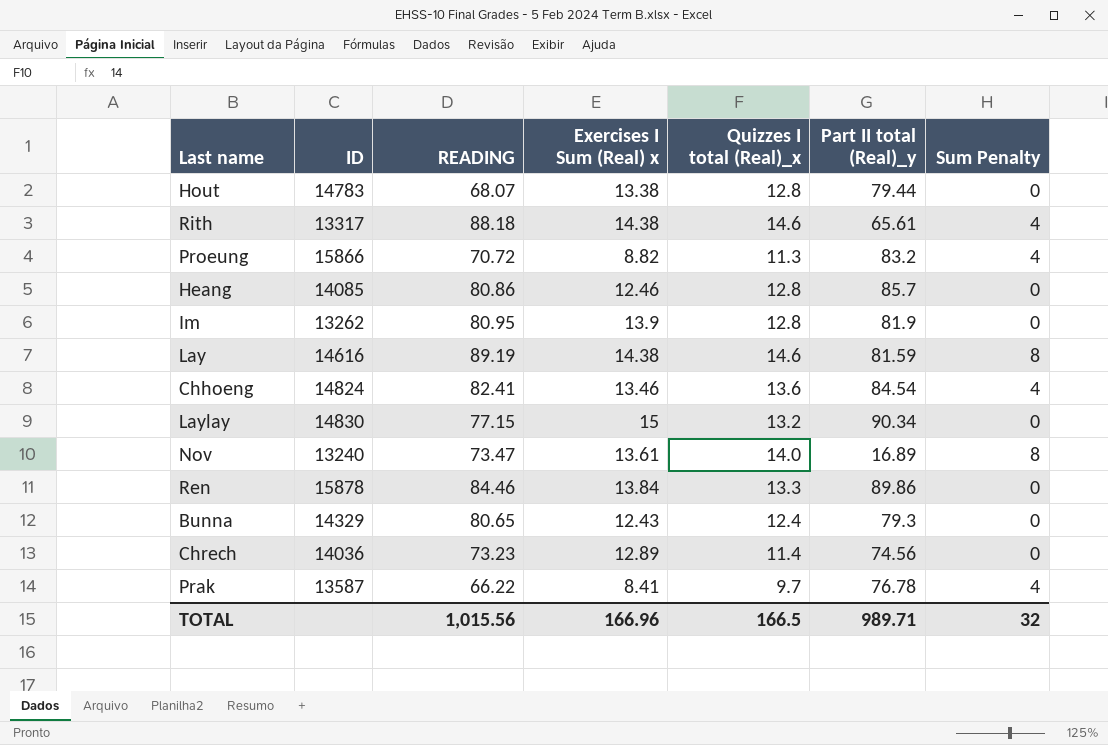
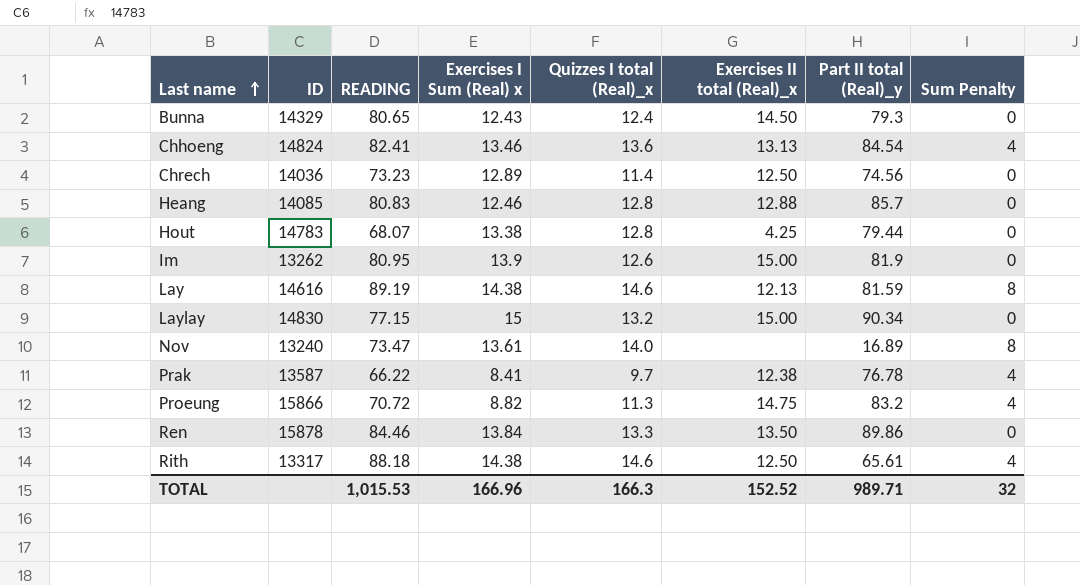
row order: none -> Last name ascending
column Exercises II total (Real)_x | position: none -> 6
Heang | READING: 80.86 -> 80.83
Im | Quizzes I total (Real)_x: 12.8 -> 12.6
TOTAL | READING: 1,015.56 -> 1,015.53
TOTAL | Quizzes I total (Real)_x: 166.5 -> 166.3

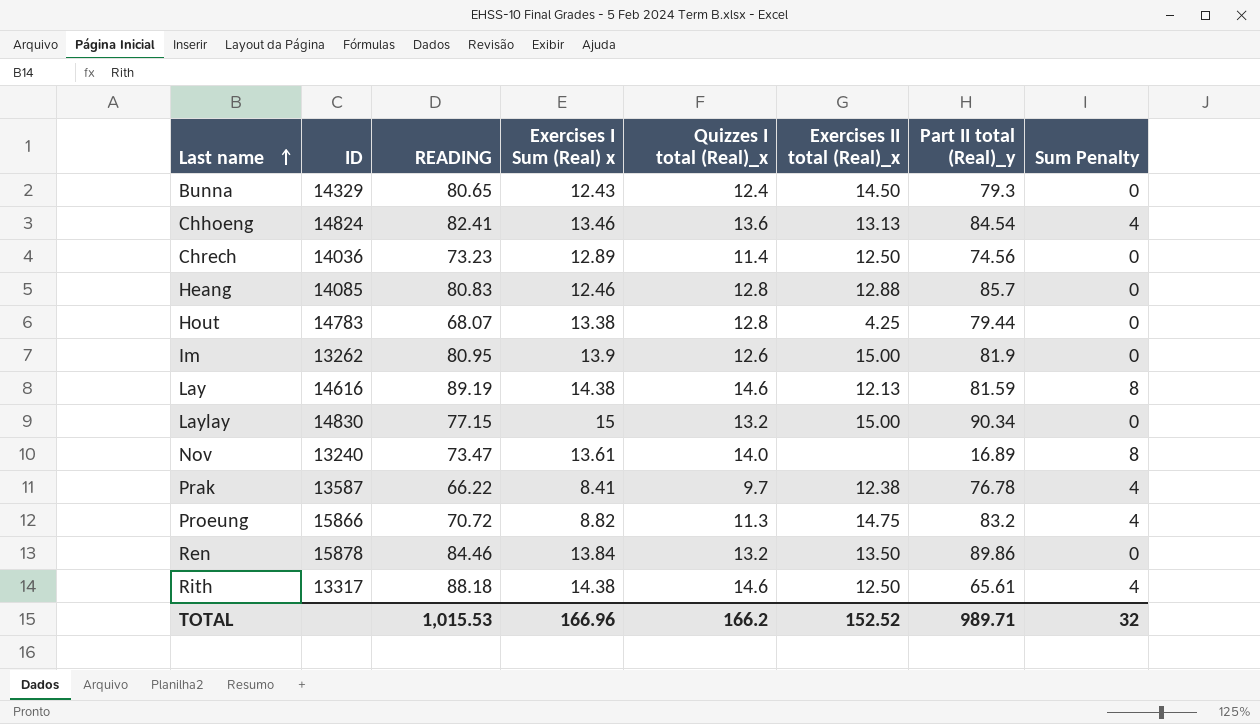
Ren | Quizzes I total (Real)_x: 13.3 -> 13.2
TOTAL | Quizzes I total (Real)_x: 166.3 -> 166.2

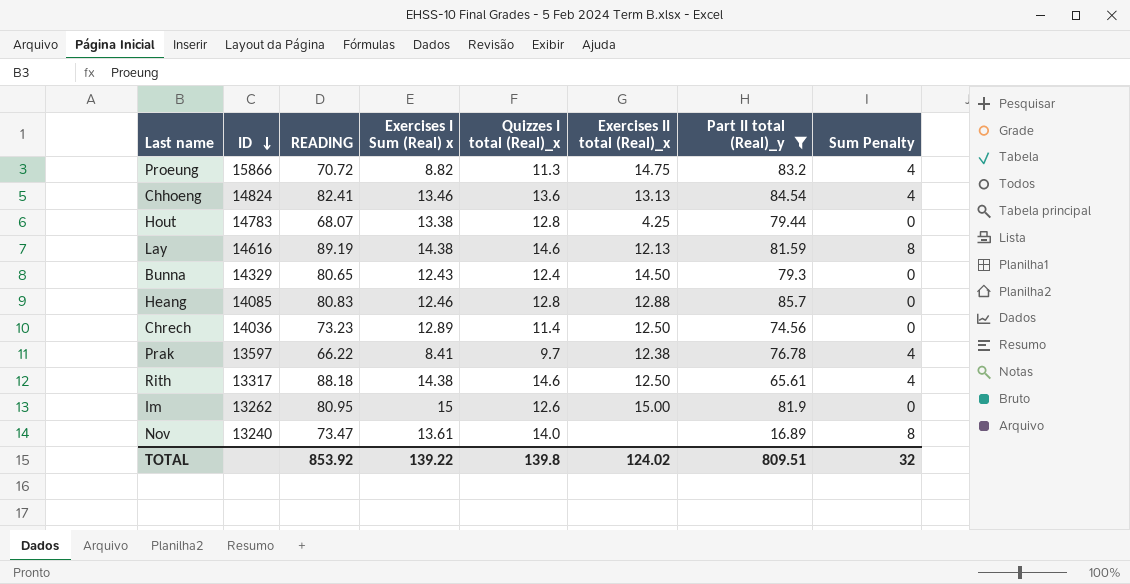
filter: none -> Part II total (Real)_y <= 85.7
row order: Last name ascending -> ID descending
Prak | ID: 13587 -> 13597
Im | Exercises I Sum (Real) x: 13.9 -> 15
TOTAL | READING: 1,015.53 -> 853.92
TOTAL | Exercises I Sum (Real) x: 166.96 -> 139.22
TOTAL | Quizzes I total (Real)_x: 166.2 -> 139.8
TOTAL | Exercises II total (Real)_x: 152.52 -> 124.02
TOTAL | Part II total (Real)_y: 989.71 -> 809.51

